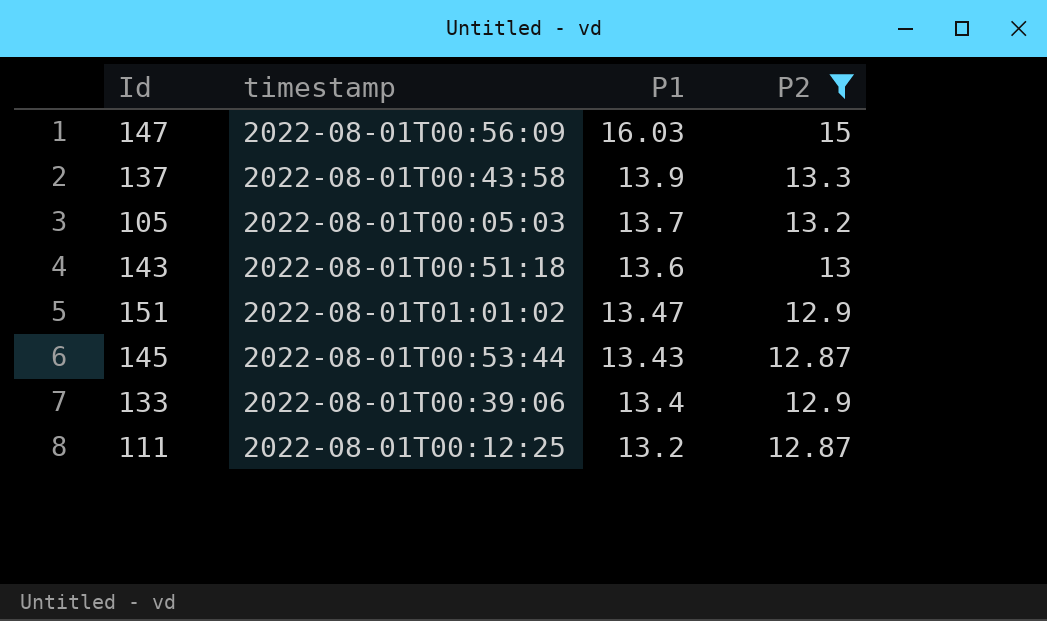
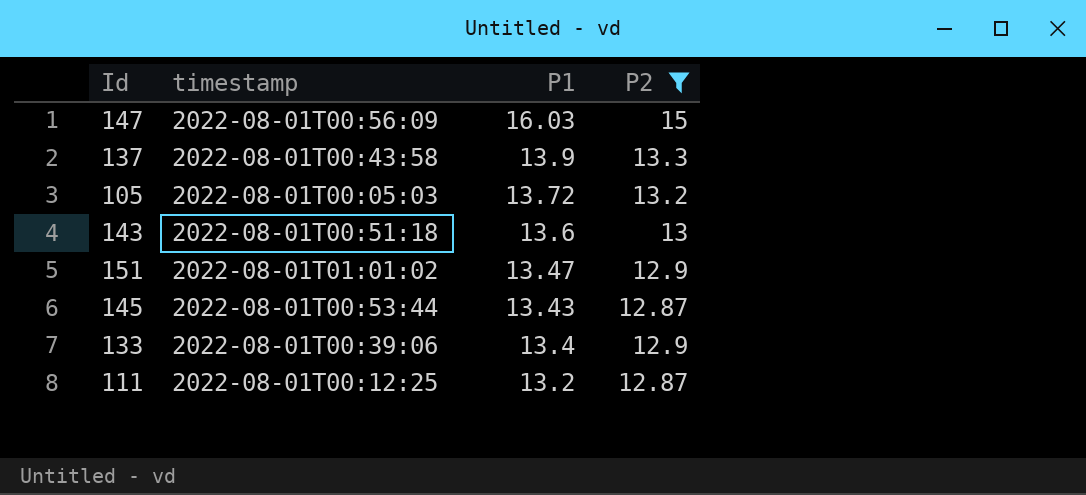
105 | P1: 13.7 -> 13.72

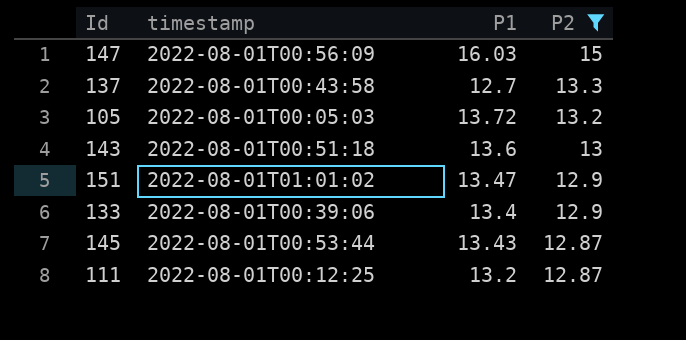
row order: P1 descending -> P2 descending
137 | P1: 13.9 -> 12.7

